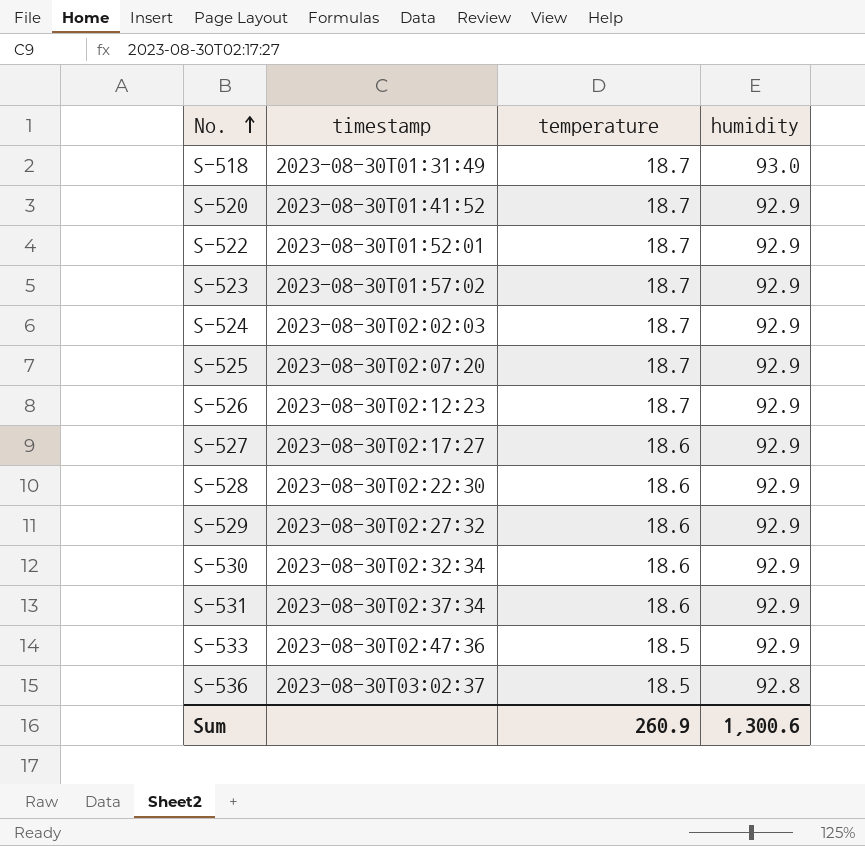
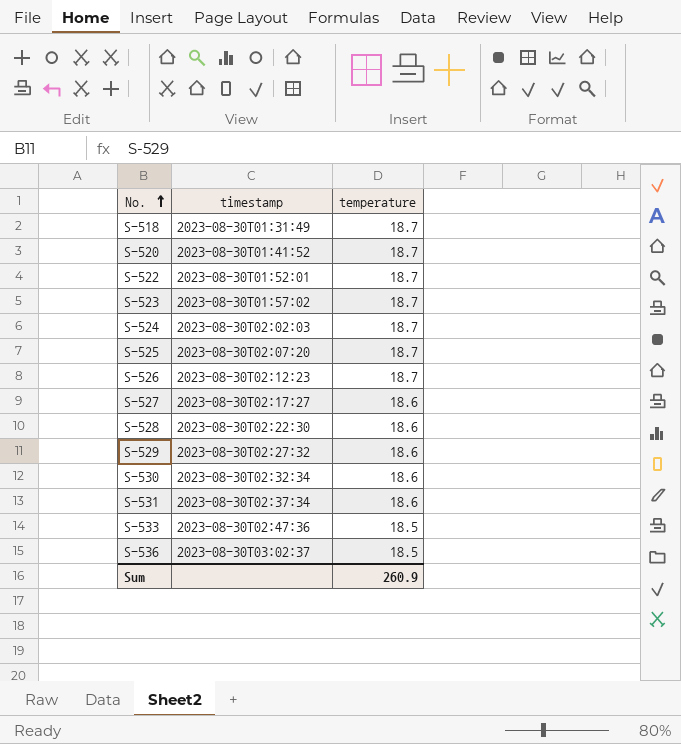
column humidity | position: 4 -> none

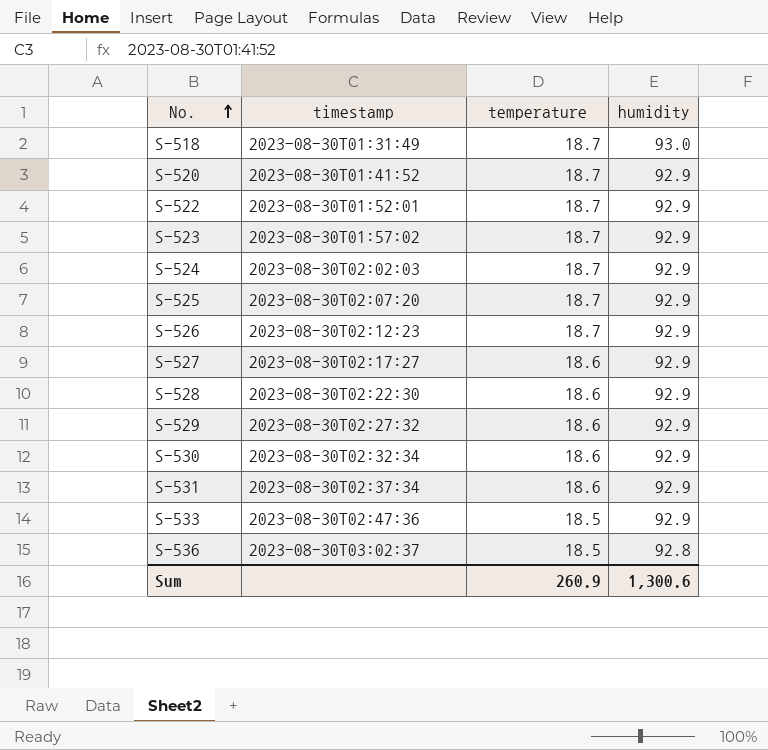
column humidity | position: none -> 4

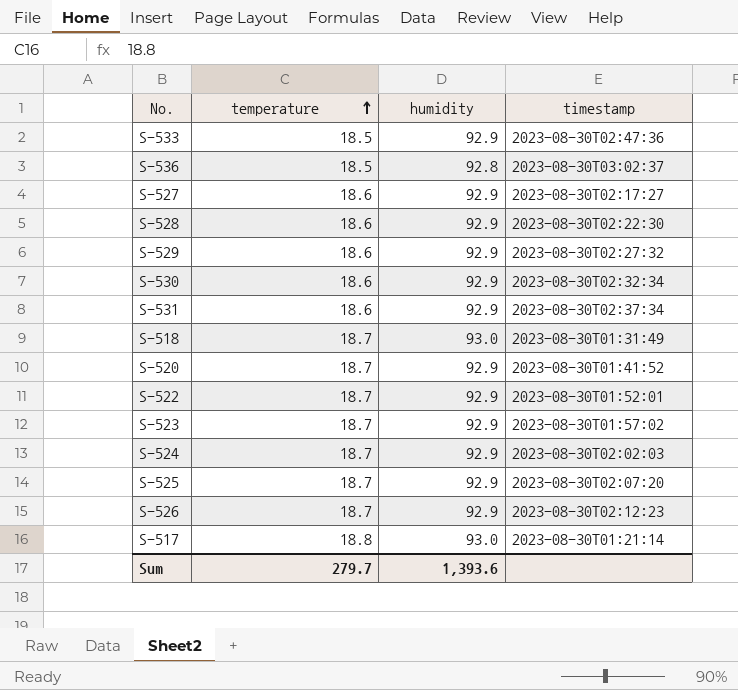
row order: No. ascending -> temperature ascending
column timestamp | position: 2 -> 4
row S-517: none -> 18.8 | 93.0 | 2023-08-30T01:21:14
Sum | temperature: 260.9 -> 279.7
Sum | humidity: 1,300.6 -> 1,393.6

